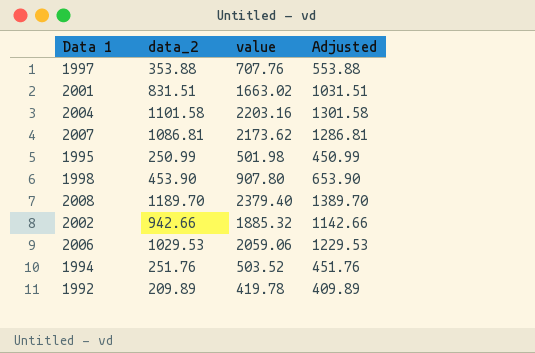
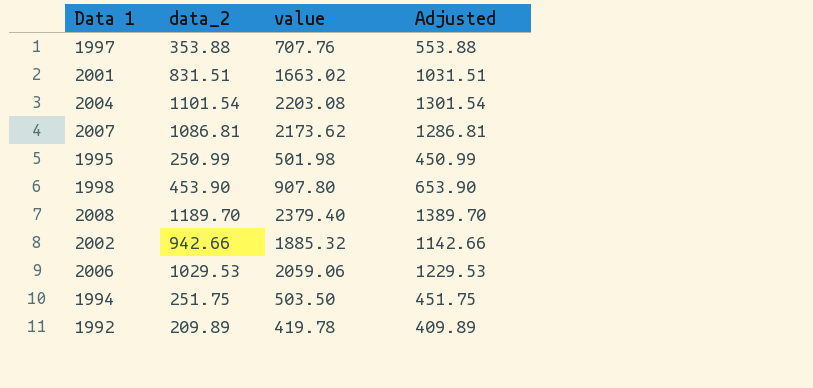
2004 | data_2: 1101.58 -> 1101.54
2004 | value: 2203.16 -> 2203.08
2004 | Adjusted: 1301.58 -> 1301.54
1994 | data_2: 251.76 -> 251.75
1994 | value: 503.52 -> 503.50
1994 | Adjusted: 451.76 -> 451.75

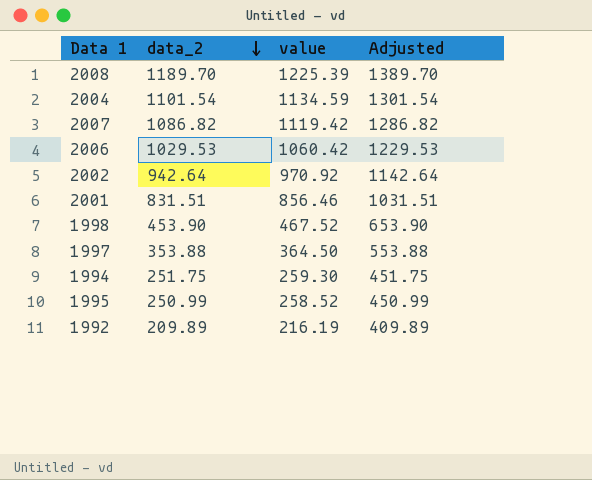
row order: none -> data_2 descending
column value | formula: [data_2] * 2 -> [data_2] * 1.03
2007 | data_2: 1086.81 -> 1086.82
2007 | Adjusted: 1286.81 -> 1286.82
2002 | data_2: 942.66 -> 942.64
2002 | Adjusted: 1142.66 -> 1142.64

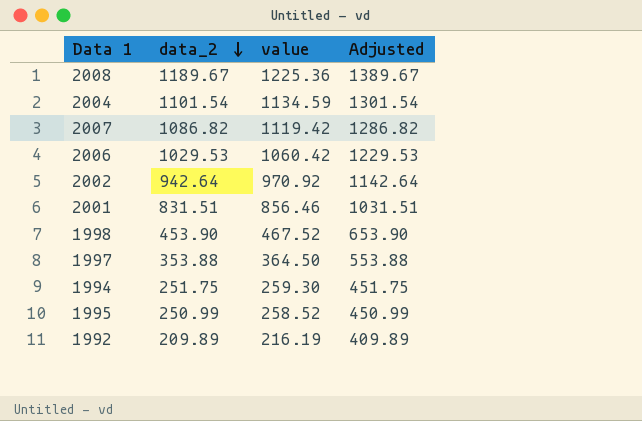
2008 | data_2: 1189.70 -> 1189.67
2008 | value: 1225.39 -> 1225.36
2008 | Adjusted: 1389.70 -> 1389.67

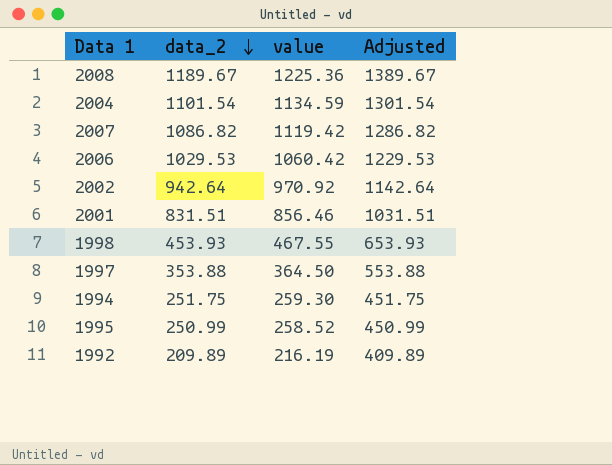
1998 | data_2: 453.90 -> 453.93
1998 | value: 467.52 -> 467.55
1998 | Adjusted: 653.90 -> 653.93

